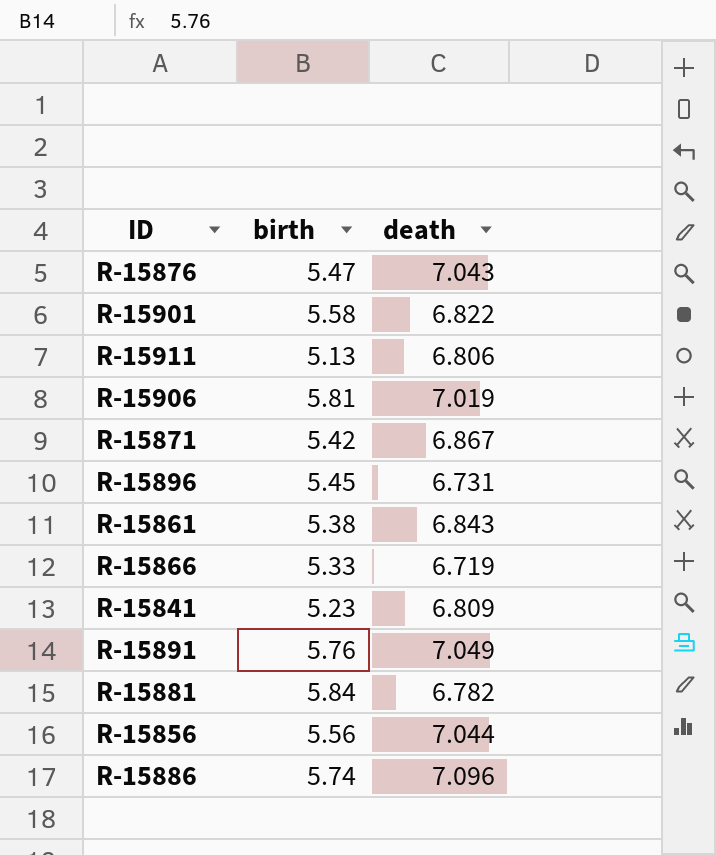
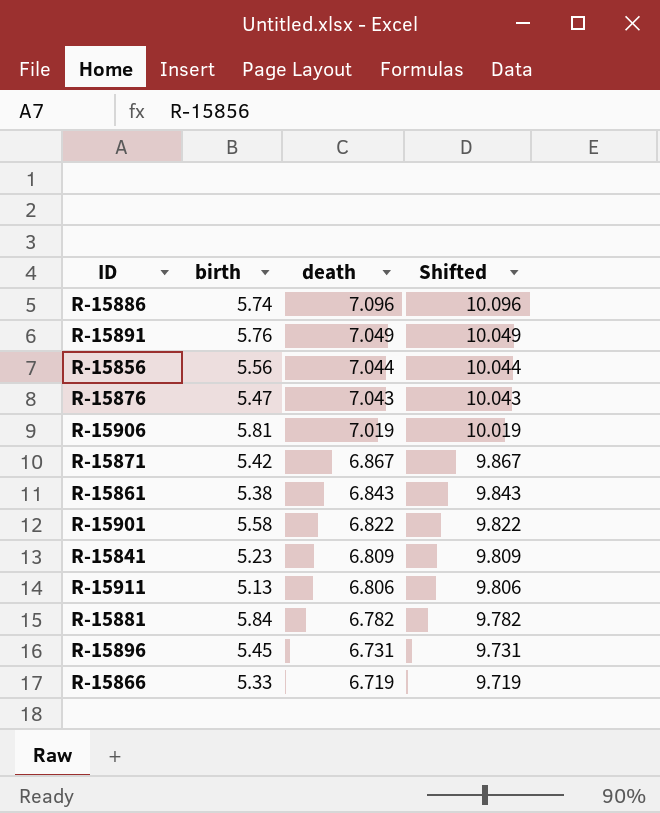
row order: none -> death descending
column Shifted | formula: none -> [death] + 3

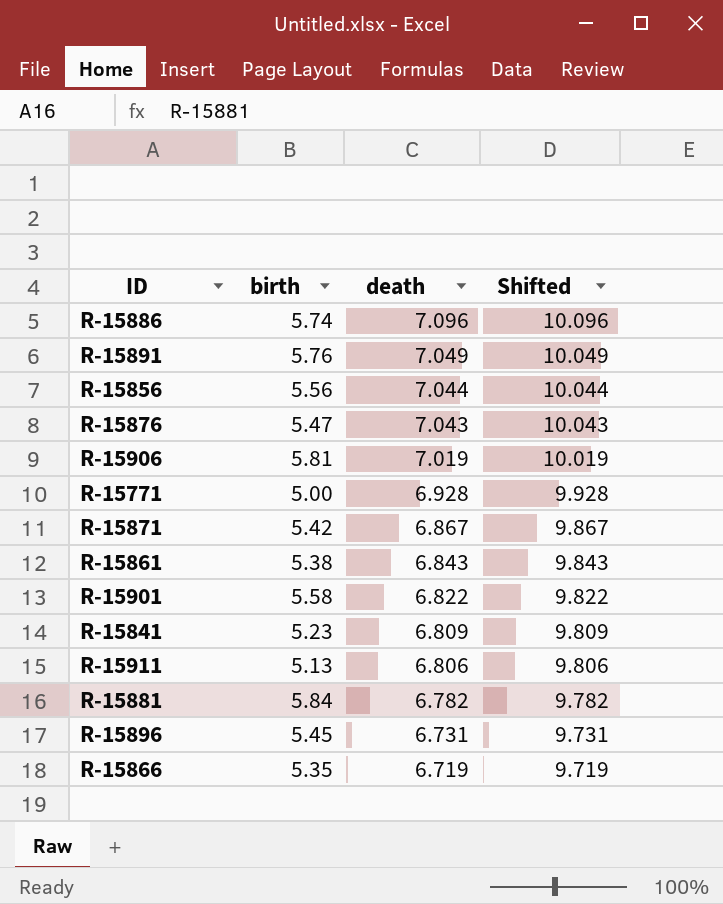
row R-15771: none -> 5.00 | 6.928 | 9.928
R-15866 | birth: 5.33 -> 5.35

